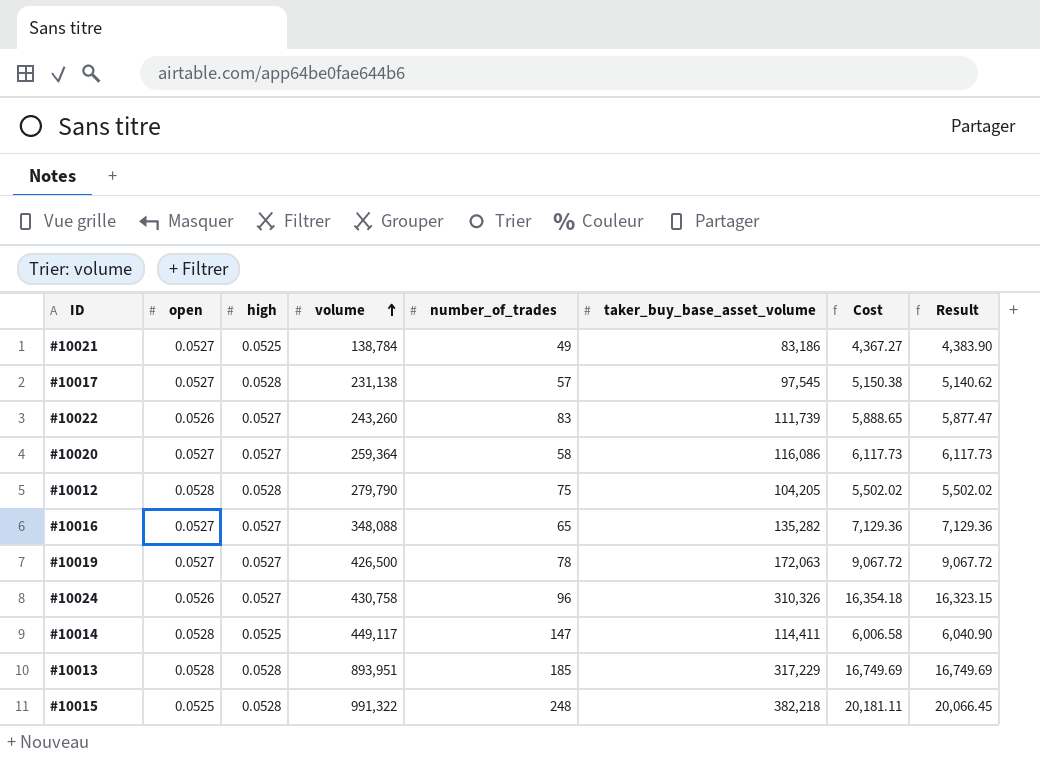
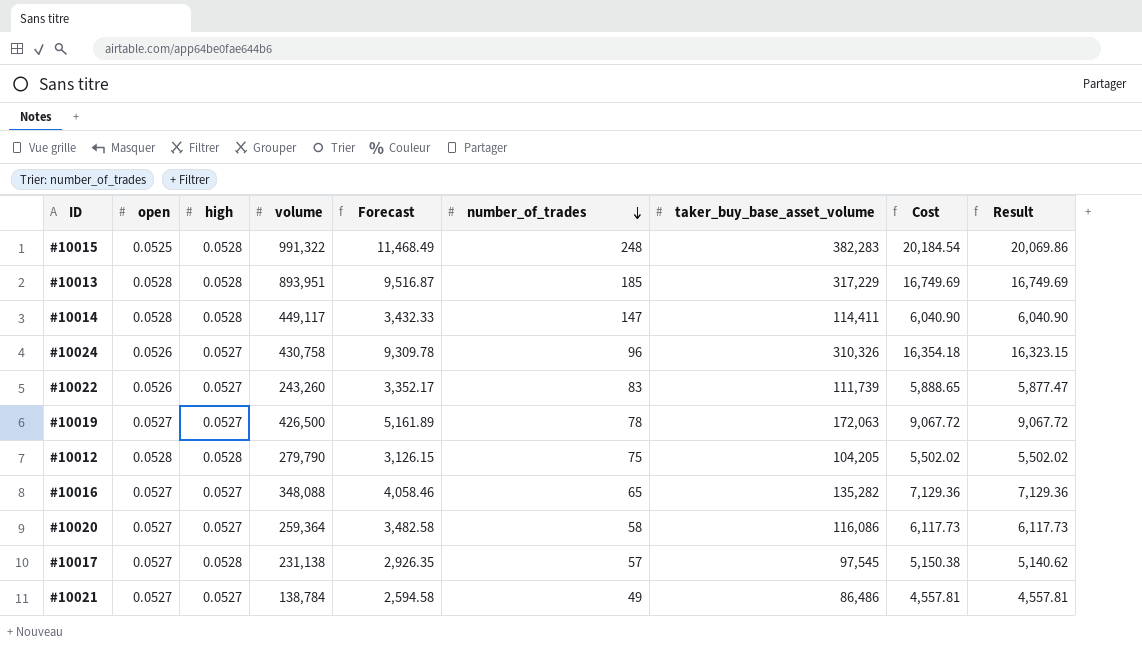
row order: volume ascending -> number_of_trades descending
column Forecast | formula: none -> [taker_buy_base_asset_volume] * 0.03
#10015 | taker_buy_base_asset_volume: 382,218 -> 382,283
#10015 | Cost: 20,181.11 -> 20,184.54
#10015 | Result: 20,066.45 -> 20,069.86
#10014 | high: 0.0525 -> 0.0528
#10014 | Cost: 6,006.58 -> 6,040.90
#10021 | high: 0.0525 -> 0.0527
#10021 | taker_buy_base_asset_volume: 83,186 -> 86,486
#10021 | Cost: 4,367.27 -> 4,557.81
#10021 | Result: 4,383.90 -> 4,557.81

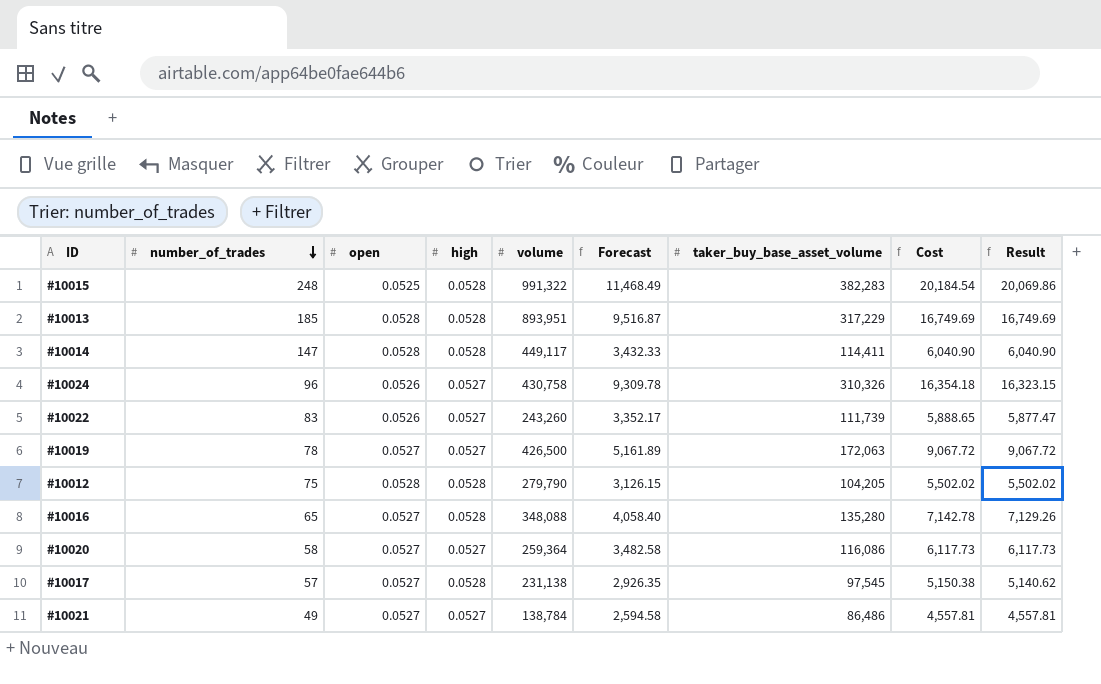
column number_of_trades | position: 6 -> 2
#10016 | high: 0.0527 -> 0.0528
#10016 | Forecast: 4,058.46 -> 4,058.40
#10016 | taker_buy_base_asset_volume: 135,282 -> 135,280
#10016 | Cost: 7,129.36 -> 7,142.78
#10016 | Result: 7,129.36 -> 7,129.26

